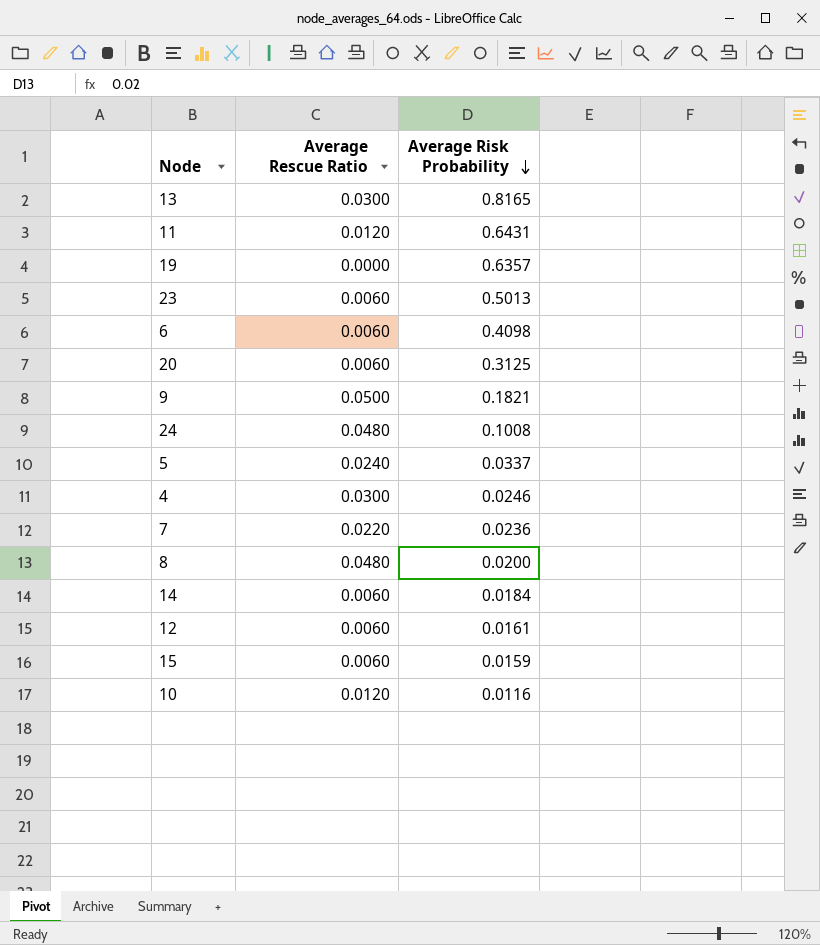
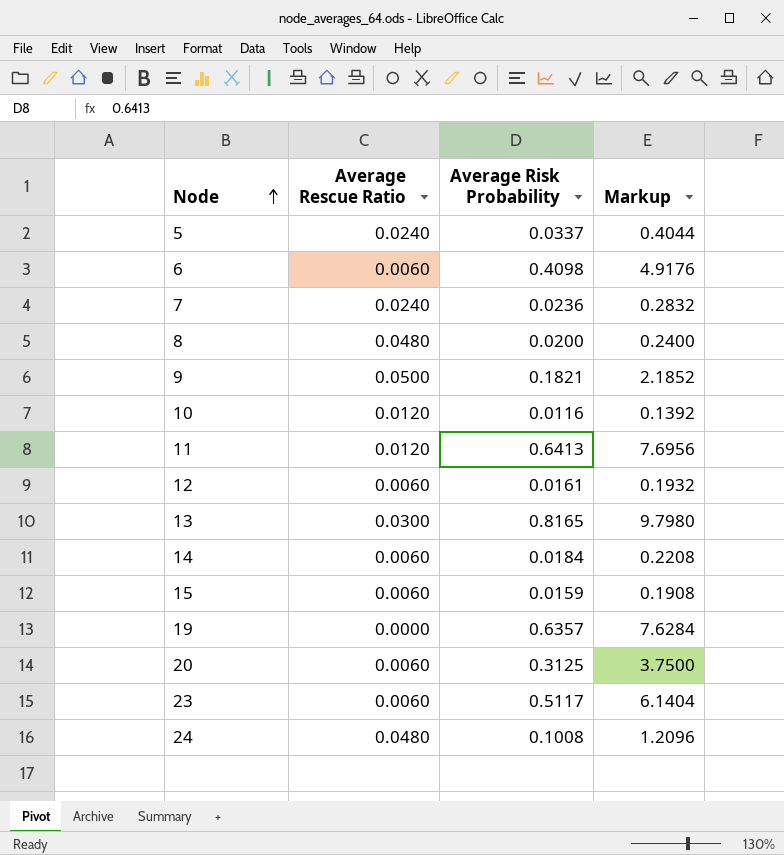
row order: Average Risk Probability descending -> Node ascending
column Markup | formula: none -> [Average Risk Probability] * 12
row 4: 0.0300 | 0.0246 -> none
7 | Average Rescue Ratio: 0.0220 -> 0.0240
11 | Average Risk Probability: 0.6431 -> 0.6413
23 | Average Risk Probability: 0.5013 -> 0.5117

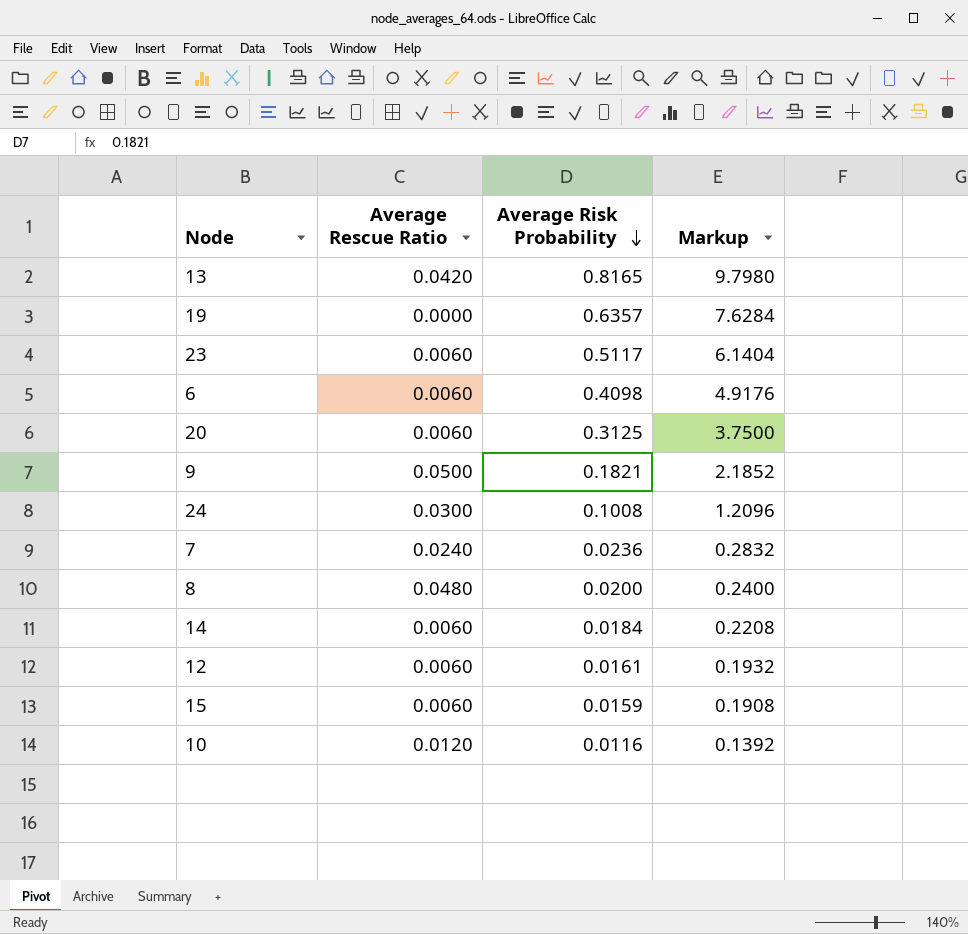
row order: Node ascending -> Average Risk Probability descending
row 5: 0.0240 | 0.0337 | 0.4044 -> none
row 11: 0.0120 | 0.6413 | 7.6956 -> none
13 | Average Rescue Ratio: 0.0300 -> 0.0420
24 | Average Rescue Ratio: 0.0480 -> 0.0300

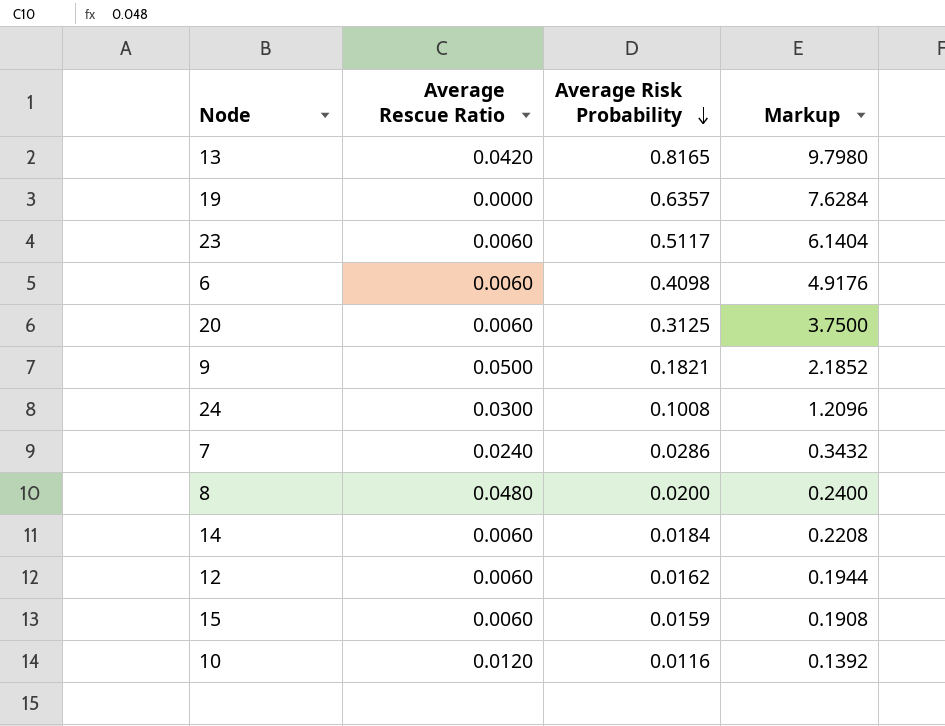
7 | Average Risk Probability: 0.0236 -> 0.0286
7 | Markup: 0.2832 -> 0.3432
12 | Average Risk Probability: 0.0161 -> 0.0162
12 | Markup: 0.1932 -> 0.1944

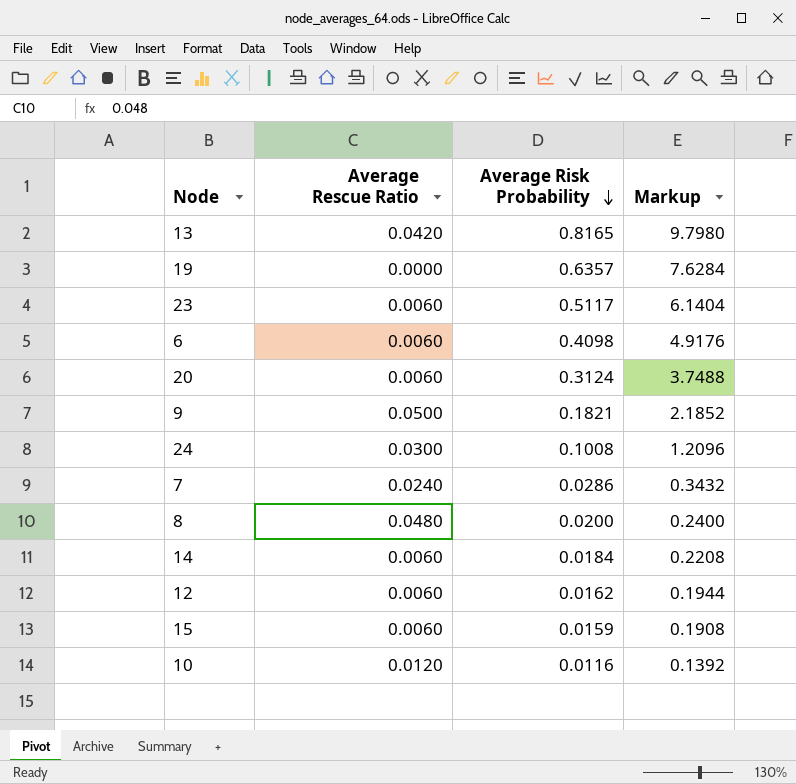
20 | Average Risk Probability: 0.3125 -> 0.3124
20 | Markup: 3.7500 -> 3.7488

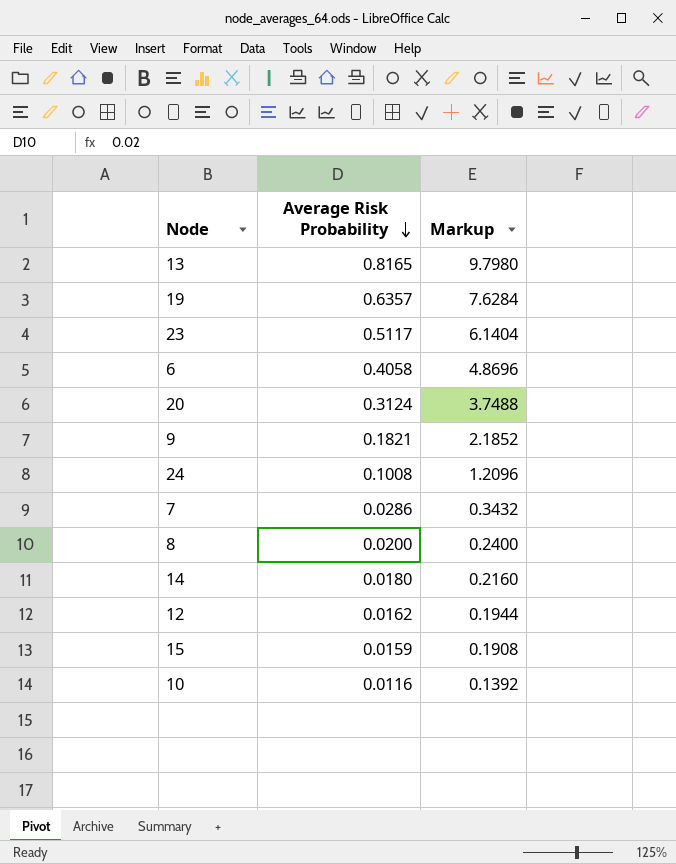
column Average Rescue Ratio | position: 2 -> none
6 | Average Risk Probability: 0.4098 -> 0.4058
6 | Markup: 4.9176 -> 4.8696
14 | Average Risk Probability: 0.0184 -> 0.0180
14 | Markup: 0.2208 -> 0.2160

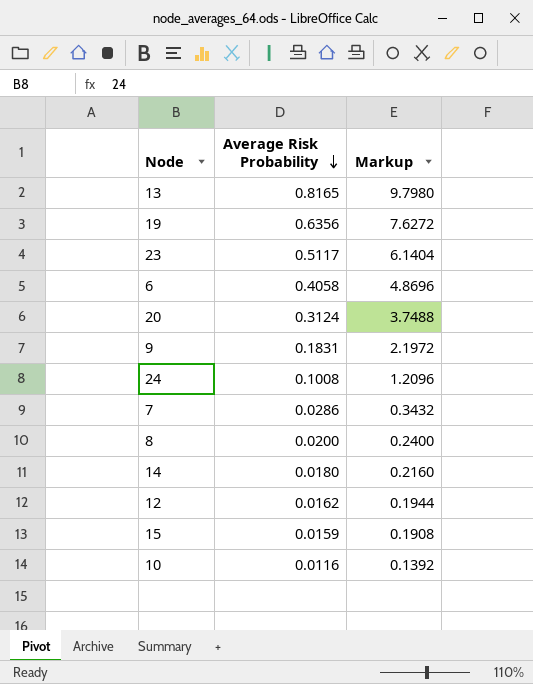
19 | Average Risk Probability: 0.6357 -> 0.6356
19 | Markup: 7.6284 -> 7.6272
9 | Average Risk Probability: 0.1821 -> 0.1831
9 | Markup: 2.1852 -> 2.1972

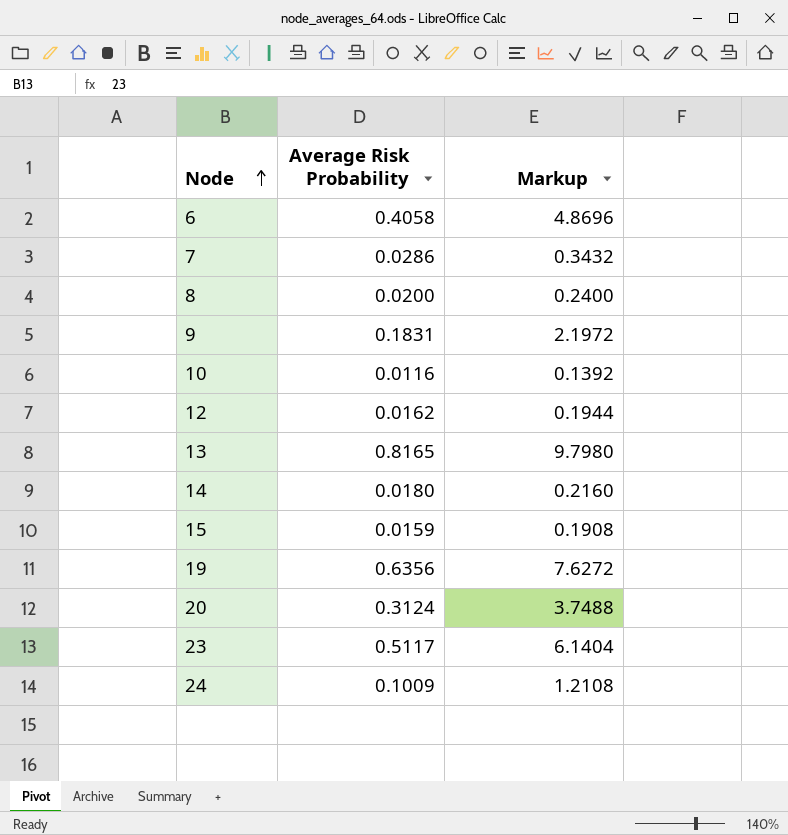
row order: Average Risk Probability descending -> Node ascending
24 | Average Risk Probability: 0.1008 -> 0.1009
24 | Markup: 1.2096 -> 1.2108

